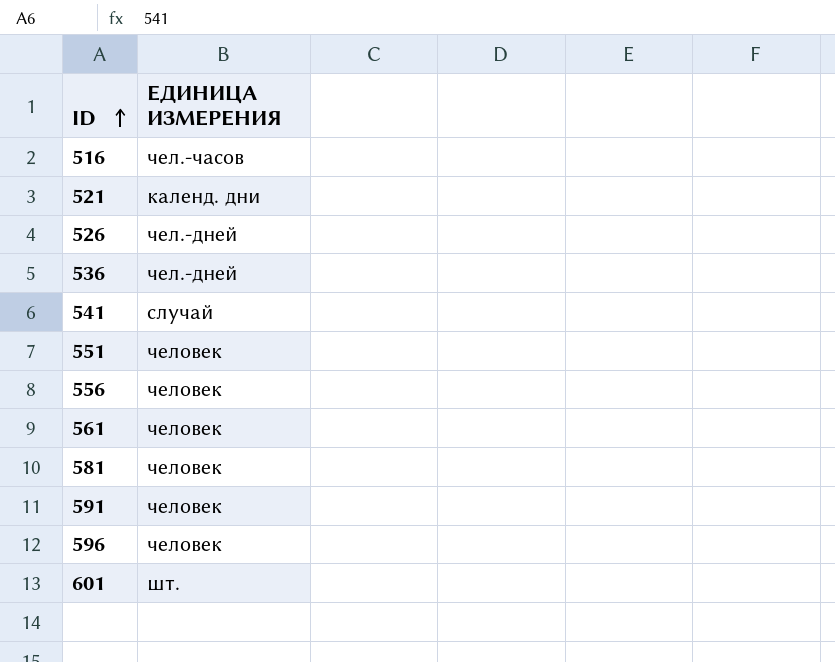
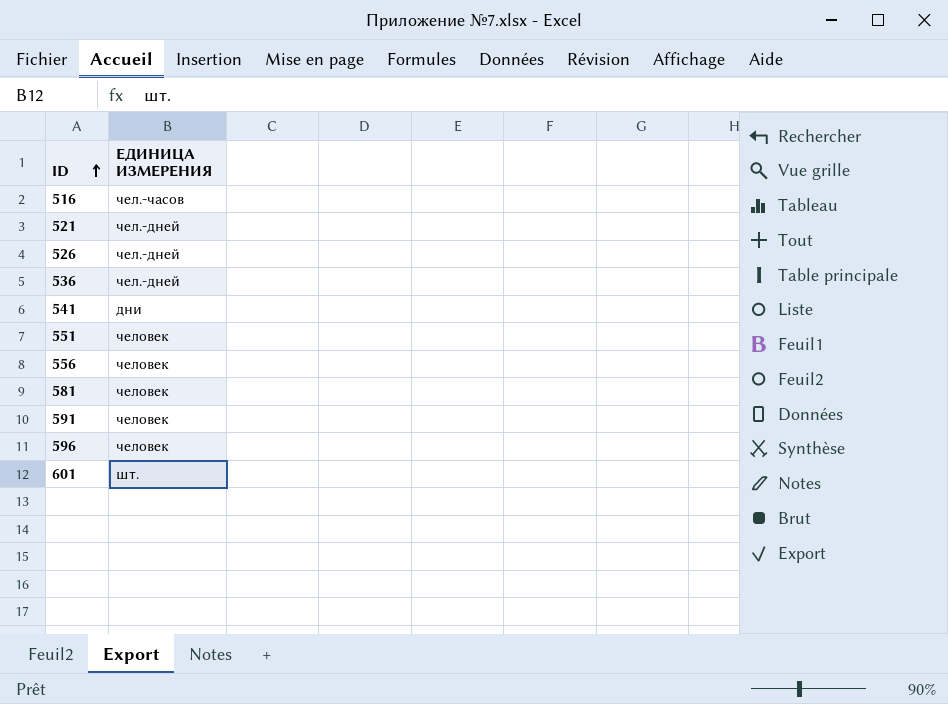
row 561: человек -> none
521 | ЕДИНИЦА ИЗМЕРЕНИЯ: календ. дни -> чел.-дней
541 | ЕДИНИЦА ИЗМЕРЕНИЯ: случай -> дни

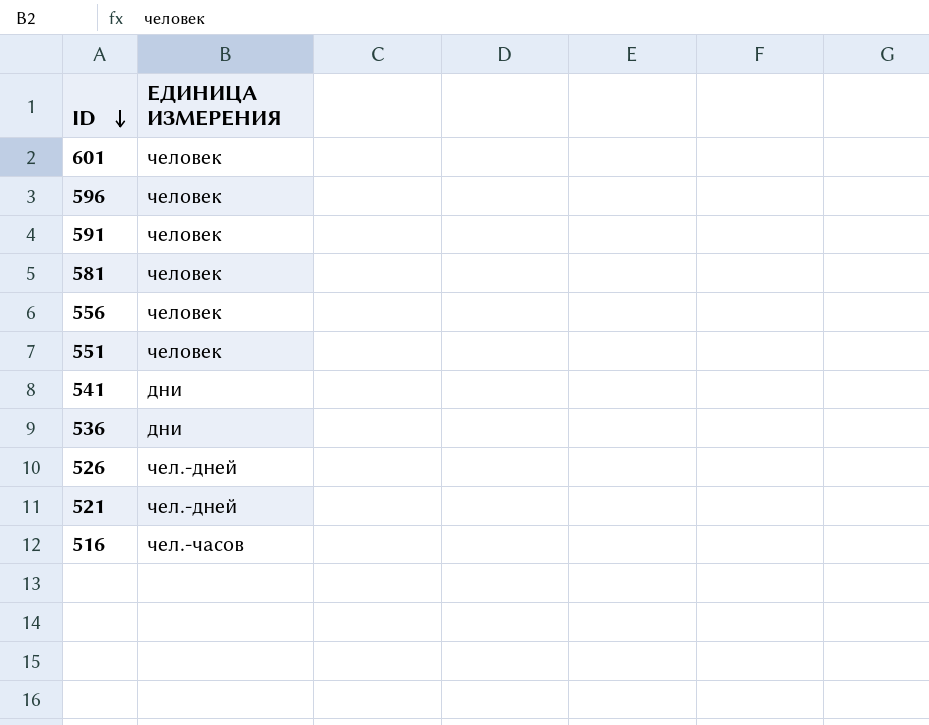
row order: ID ascending -> ID descending
601 | ЕДИНИЦА ИЗМЕРЕНИЯ: шт. -> человек
536 | ЕДИНИЦА ИЗМЕРЕНИЯ: чел.-дней -> дни

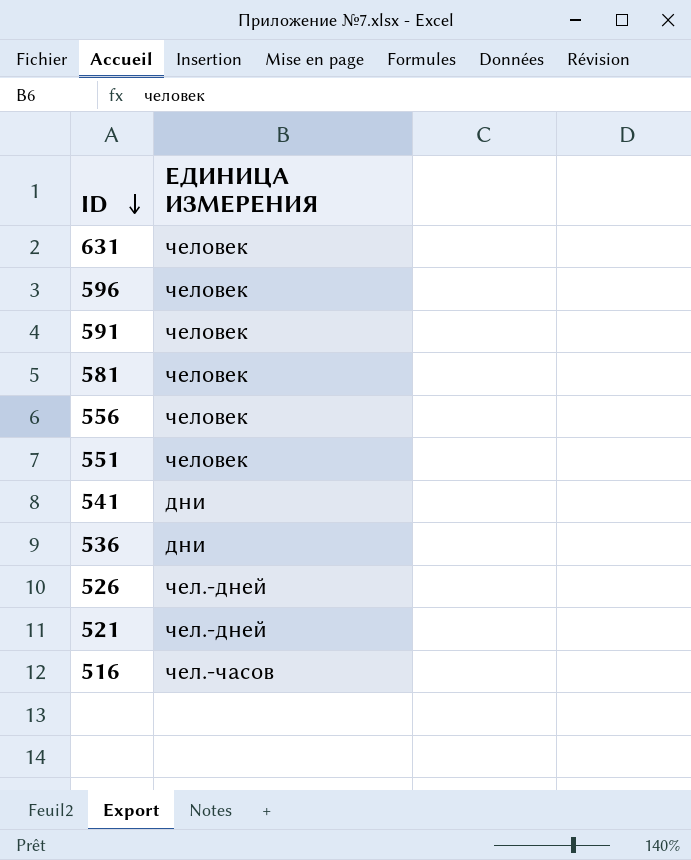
row 601: человек -> none
row 631: none -> человек

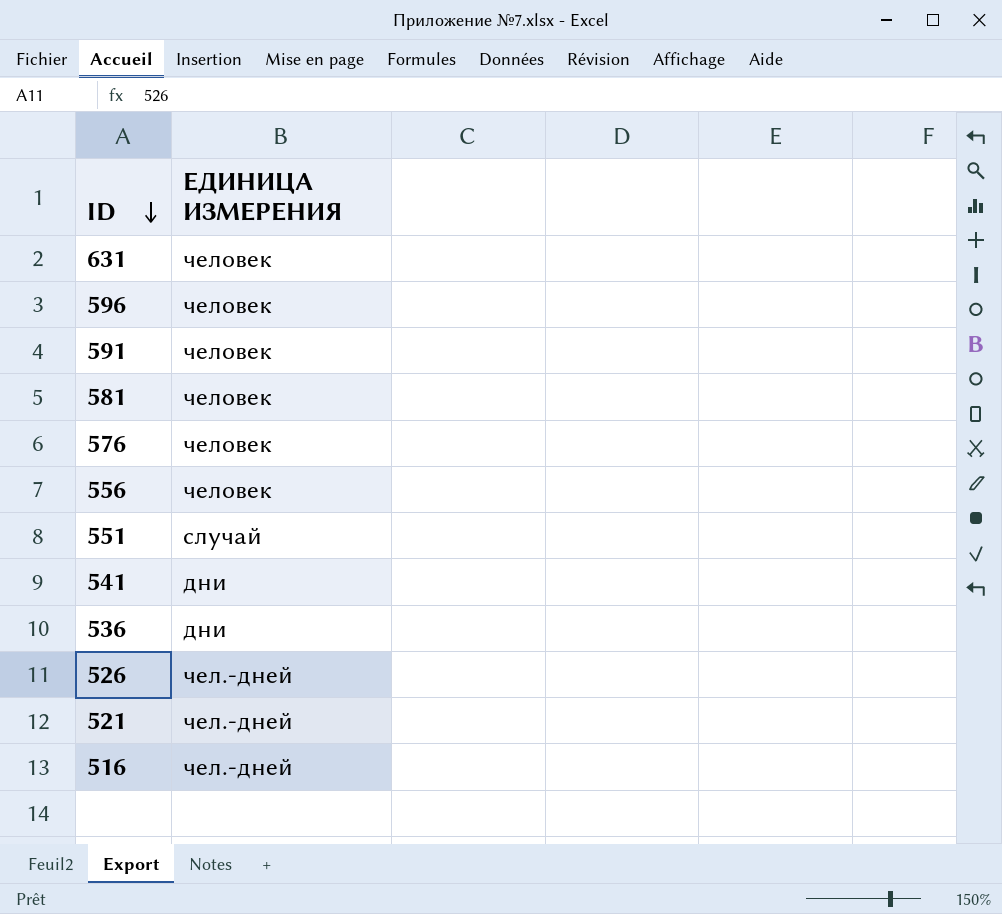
row 576: none -> человек
551 | ЕДИНИЦА ИЗМЕРЕНИЯ: человек -> случай
516 | ЕДИНИЦА ИЗМЕРЕНИЯ: чел.-часов -> чел.-дней

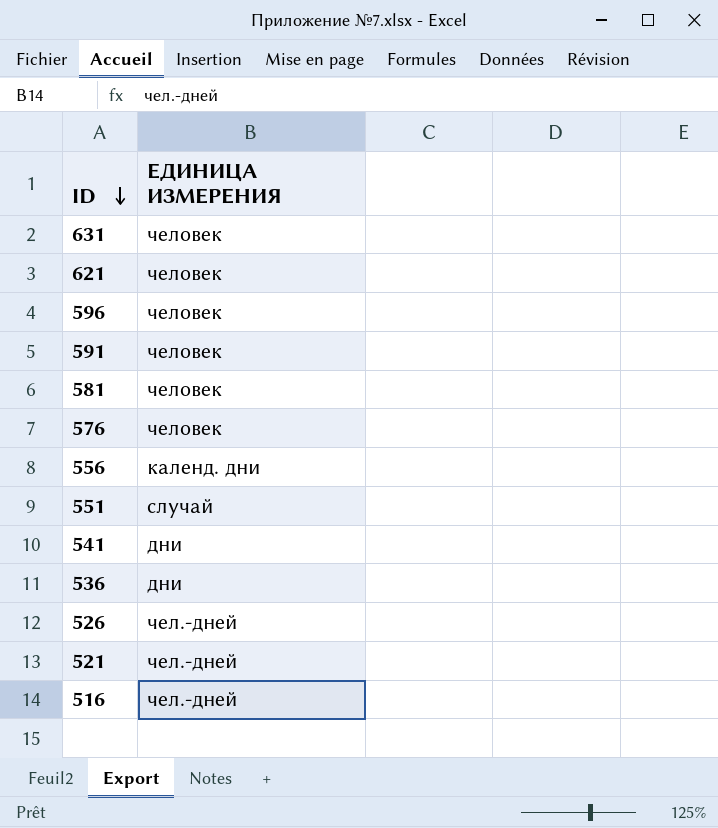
row 621: none -> человек
556 | ЕДИНИЦА ИЗМЕРЕНИЯ: человек -> календ. дни

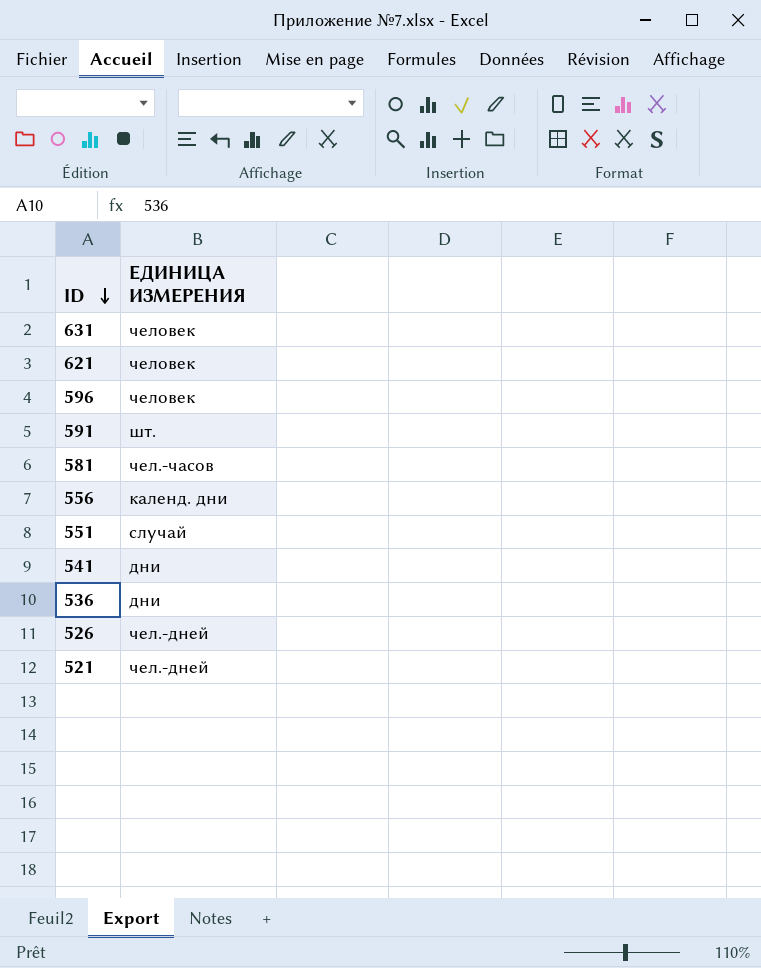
row 576: человек -> none
row 516: чел.-дней -> none
591 | ЕДИНИЦА ИЗМЕРЕНИЯ: человек -> шт.
581 | ЕДИНИЦА ИЗМЕРЕНИЯ: человек -> чел.-часов

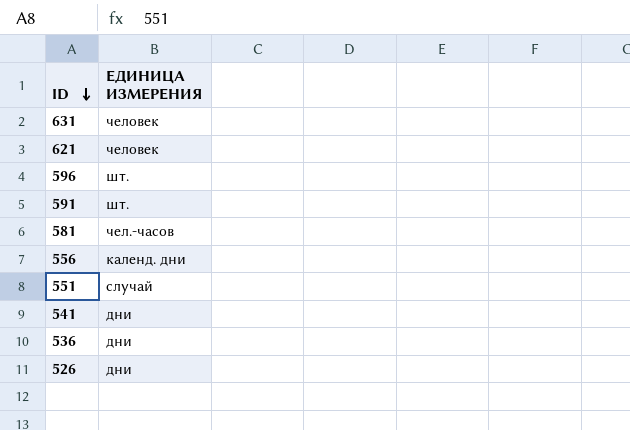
row 521: чел.-дней -> none
596 | ЕДИНИЦА ИЗМЕРЕНИЯ: человек -> шт.
526 | ЕДИНИЦА ИЗМЕРЕНИЯ: чел.-дней -> дни

